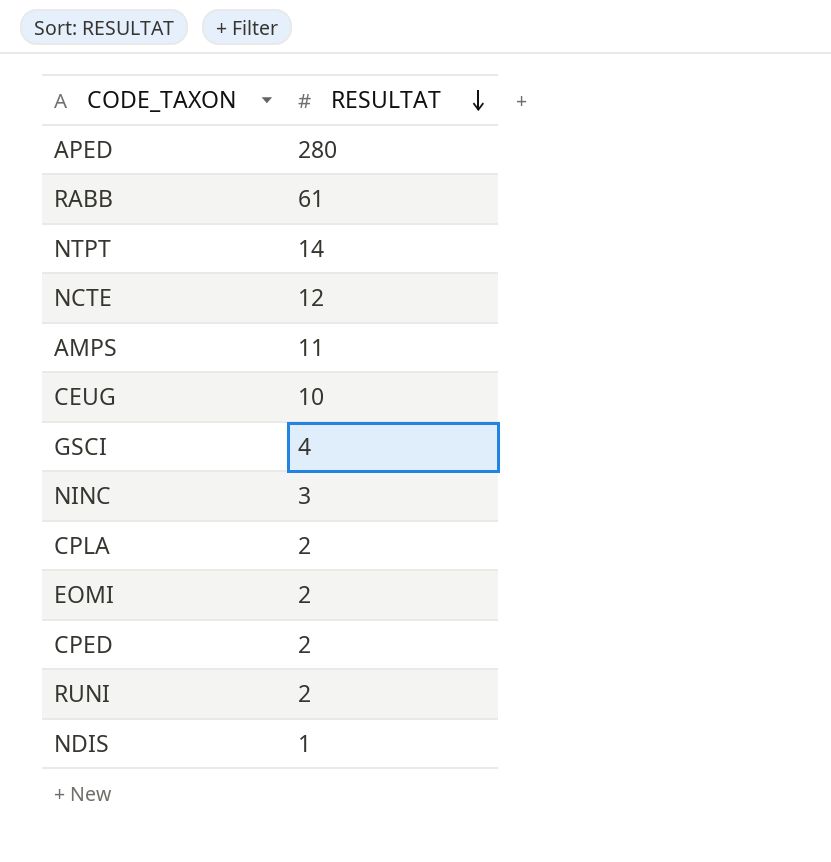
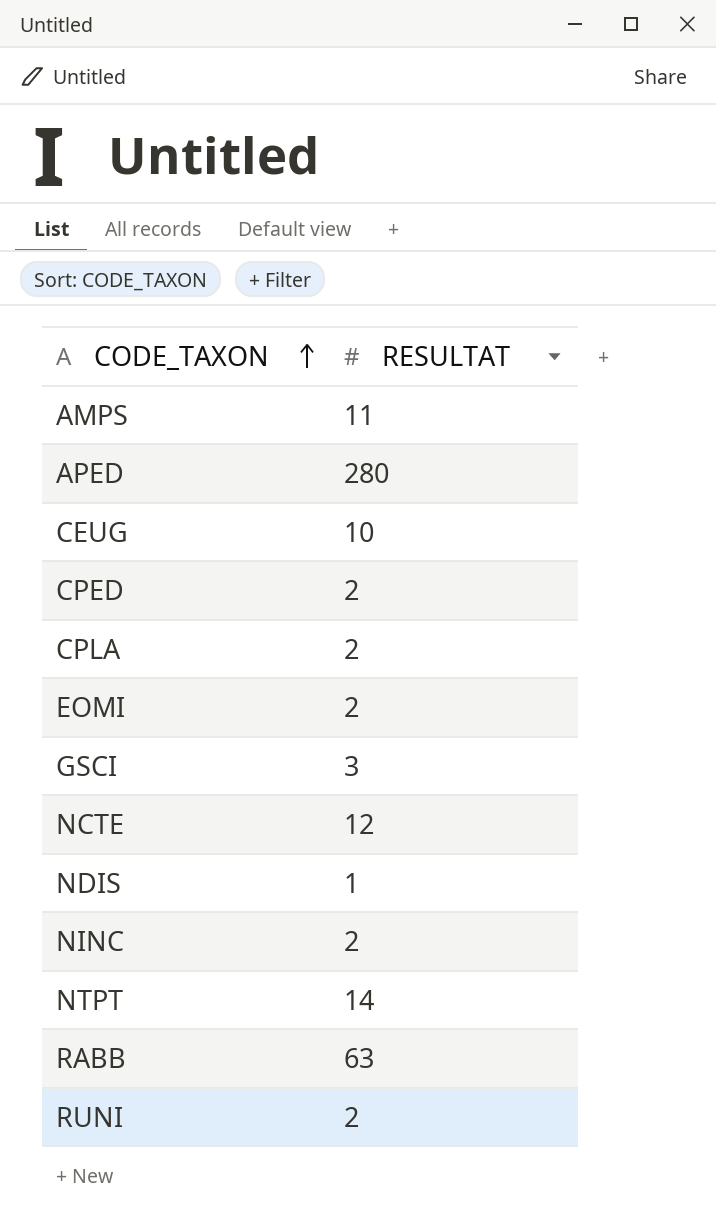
row order: RESULTAT descending -> CODE_TAXON ascending
GSCI | RESULTAT: 4 -> 3
NINC | RESULTAT: 3 -> 2
RABB | RESULTAT: 61 -> 63

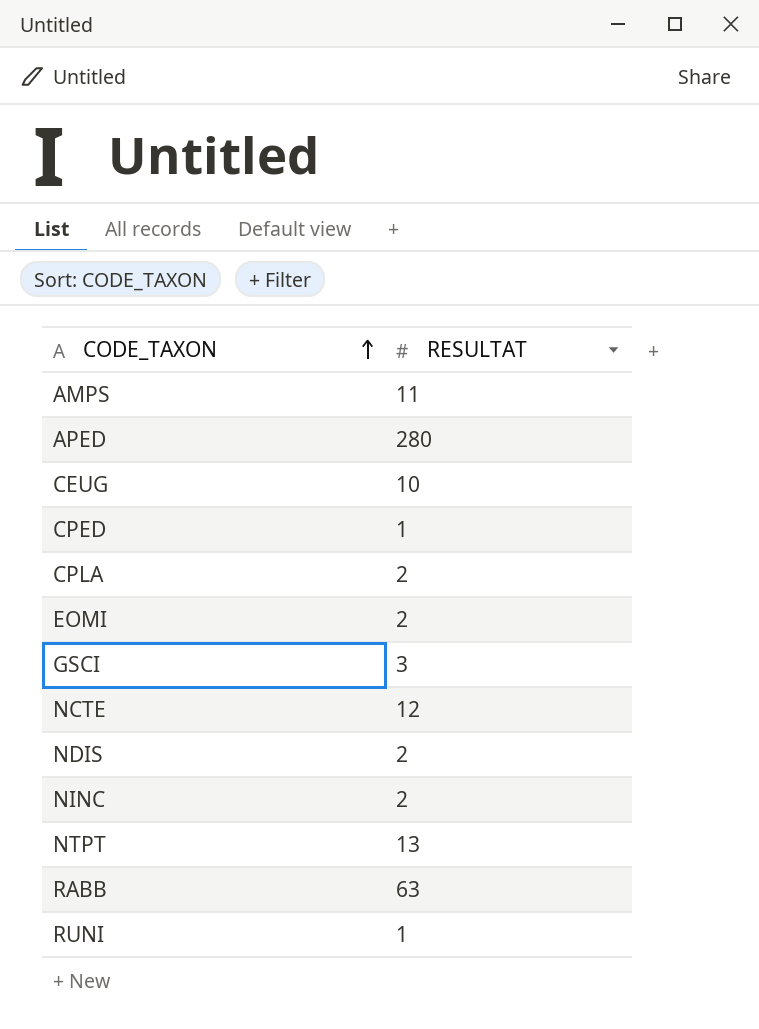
CPED | RESULTAT: 2 -> 1
NDIS | RESULTAT: 1 -> 2
NTPT | RESULTAT: 14 -> 13
RUNI | RESULTAT: 2 -> 1

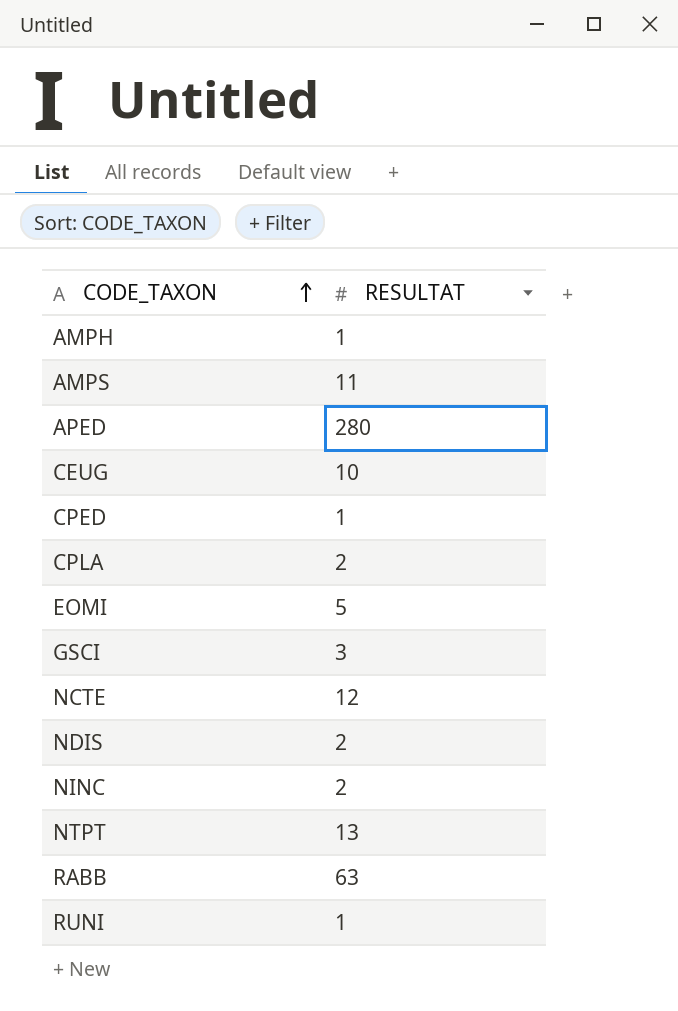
row AMPH: none -> 1
EOMI | RESULTAT: 2 -> 5

